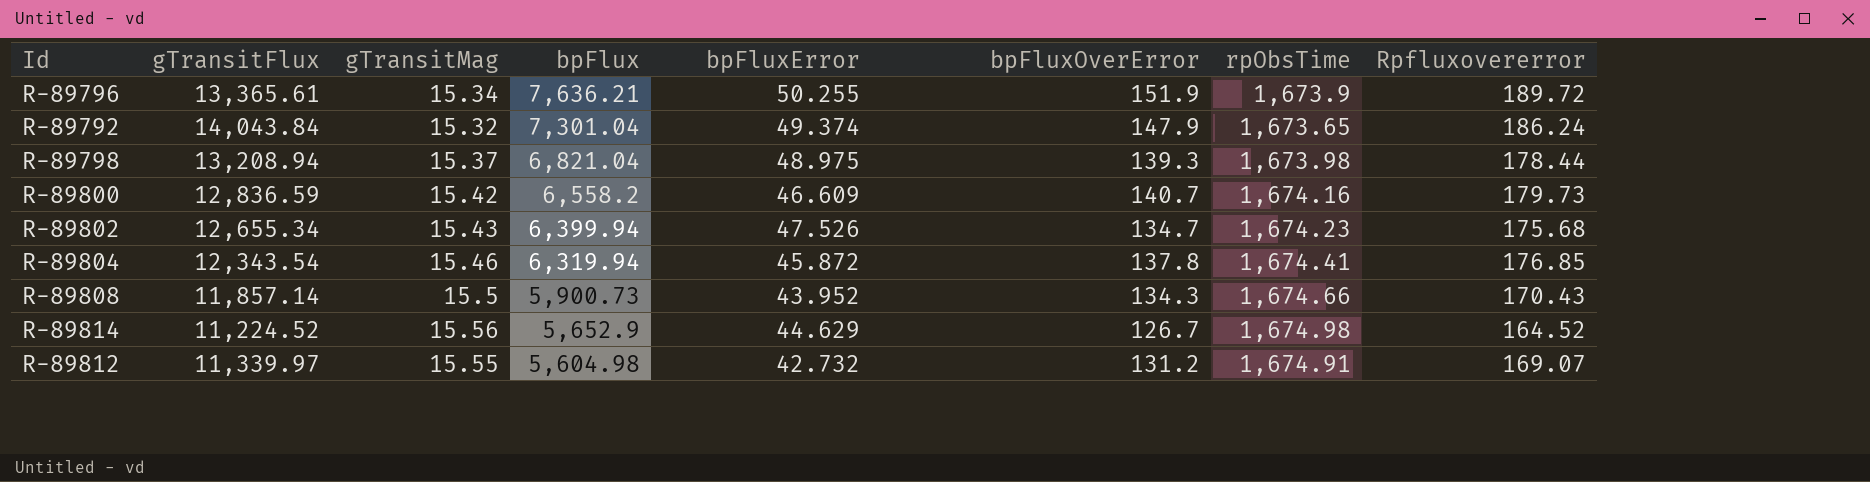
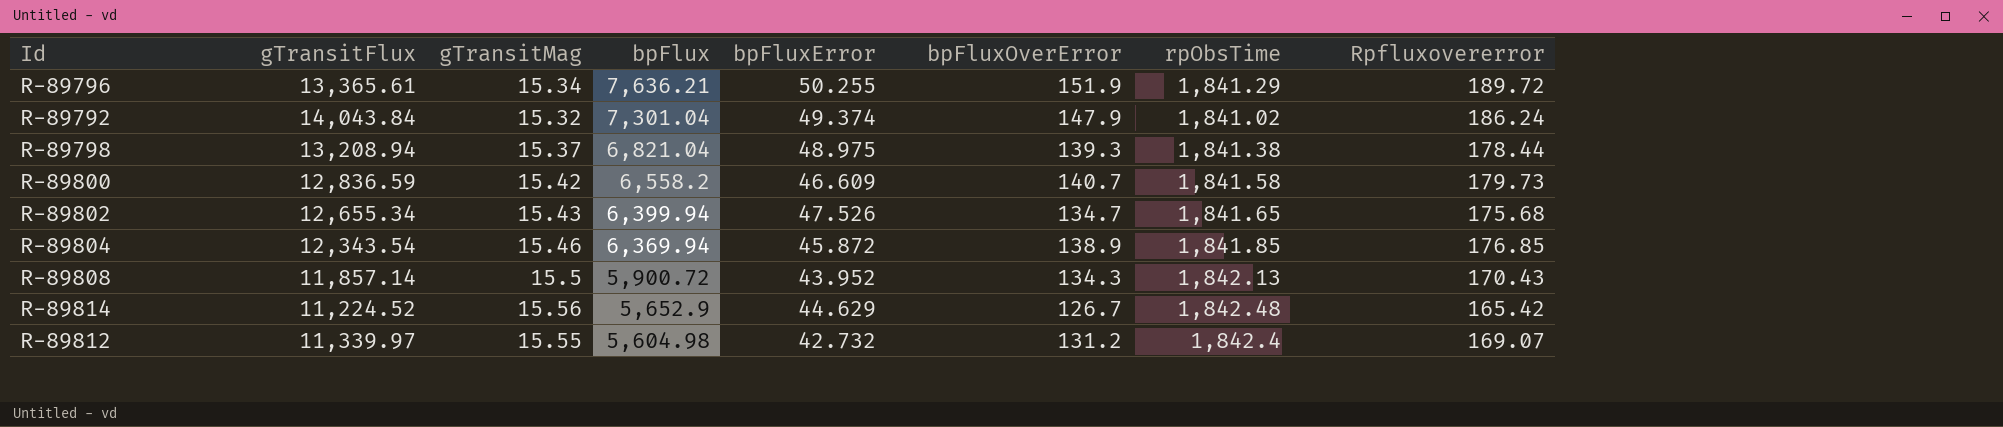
R-89796 | rpObsTime: 1,673.9 -> 1,841.29
R-89792 | rpObsTime: 1,673.65 -> 1,841.02
R-89798 | rpObsTime: 1,673.98 -> 1,841.38
R-89800 | rpObsTime: 1,674.16 -> 1,841.58
R-89802 | rpObsTime: 1,674.23 -> 1,841.65
R-89804 | bpFlux: 6,319.94 -> 6,369.94
R-89804 | bpFluxOverError: 137.8 -> 138.9
R-89804 | rpObsTime: 1,674.41 -> 1,841.85
R-89808 | bpFlux: 5,900.73 -> 5,900.72
R-89808 | rpObsTime: 1,674.66 -> 1,842.13
R-89814 | rpObsTime: 1,674.98 -> 1,842.48
R-89814 | Rpfluxovererror: 164.52 -> 165.42
R-89812 | rpObsTime: 1,674.91 -> 1,842.4

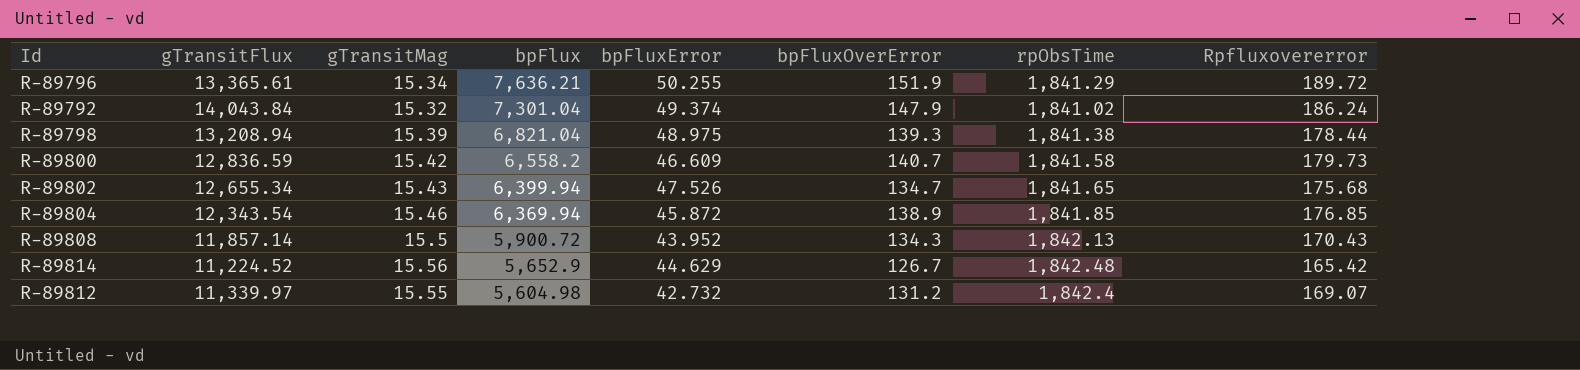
R-89798 | gTransitMag: 15.37 -> 15.39

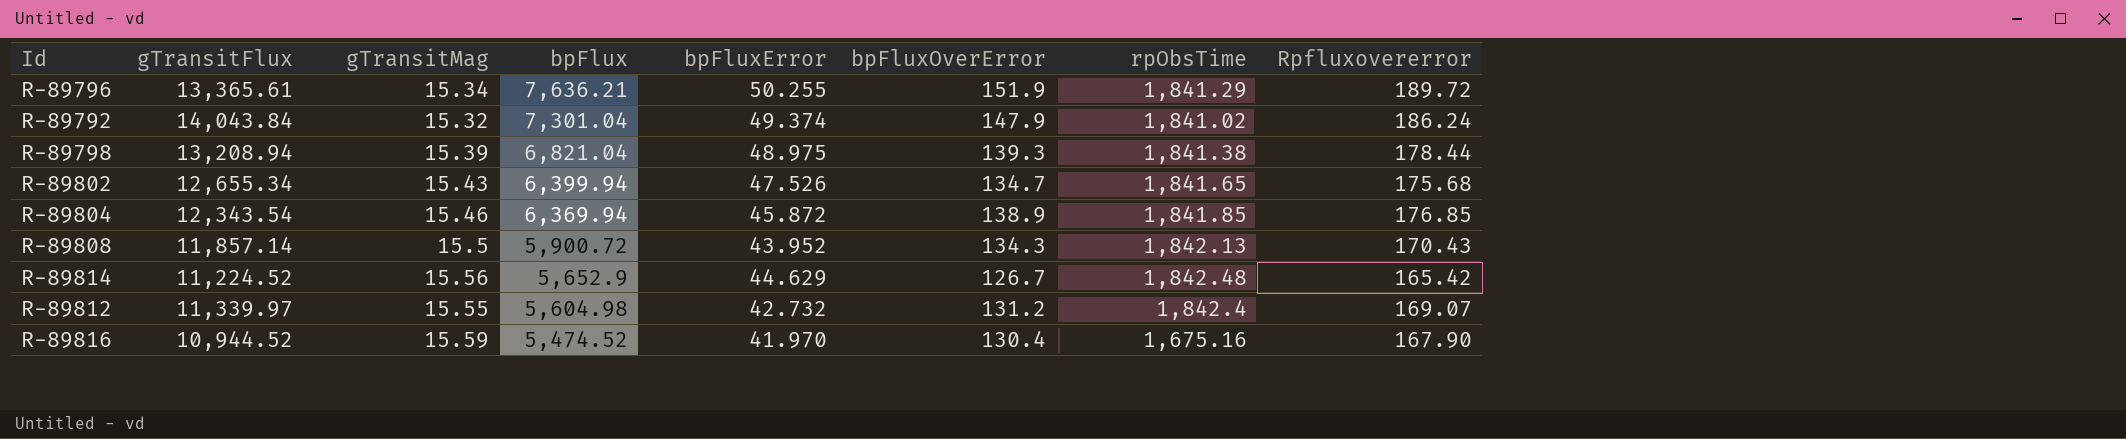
row R-89800: 12,836.59 | 15.42 | 6,558.2 | 46.609 | 140.7 | 1,841.58 | 179.73 -> none
row R-89816: none -> 10,944.52 | 15.59 | 5,474.52 | 41.970 | 130.4 | 1,675.16 | 167.90

